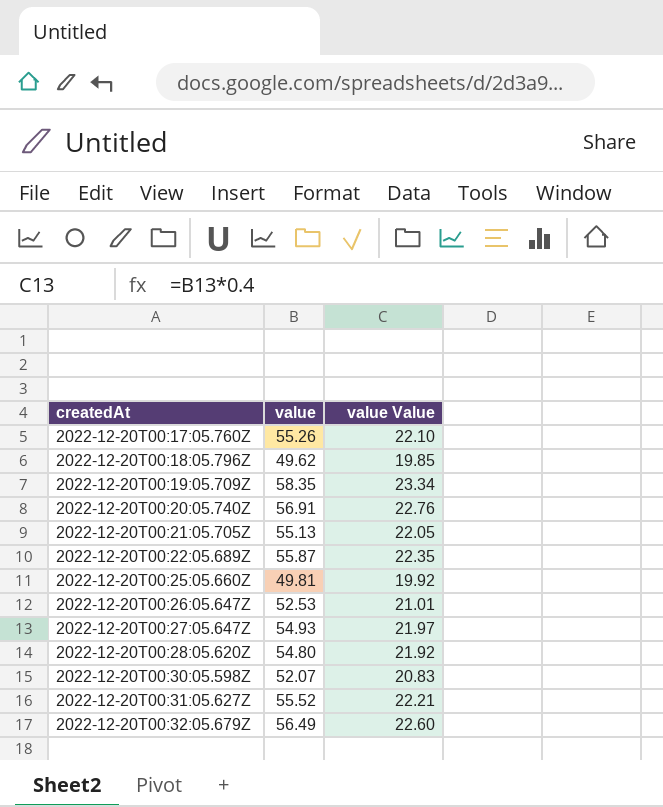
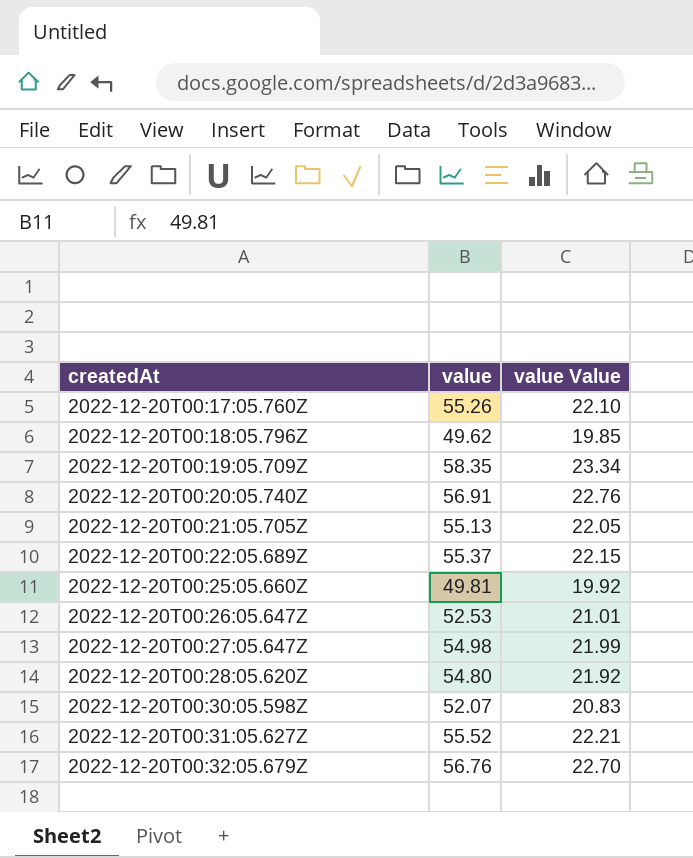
2022-12-20T00:22:05.689Z | value: 55.87 -> 55.37
2022-12-20T00:22:05.689Z | value Value: 22.35 -> 22.15
2022-12-20T00:27:05.647Z | value: 54.93 -> 54.98
2022-12-20T00:27:05.647Z | value Value: 21.97 -> 21.99
2022-12-20T00:32:05.679Z | value: 56.49 -> 56.76
2022-12-20T00:32:05.679Z | value Value: 22.60 -> 22.70

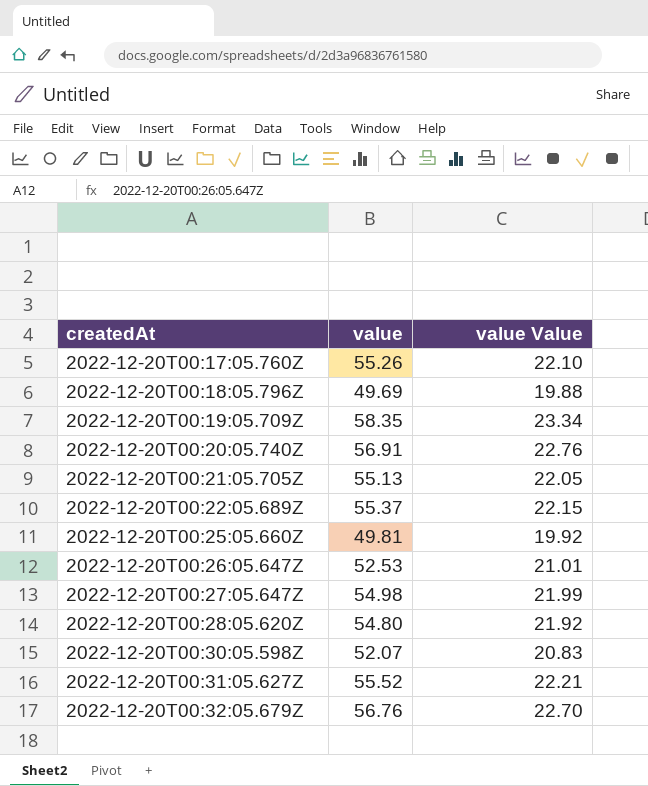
2022-12-20T00:18:05.796Z | value: 49.62 -> 49.69
2022-12-20T00:18:05.796Z | value Value: 19.85 -> 19.88

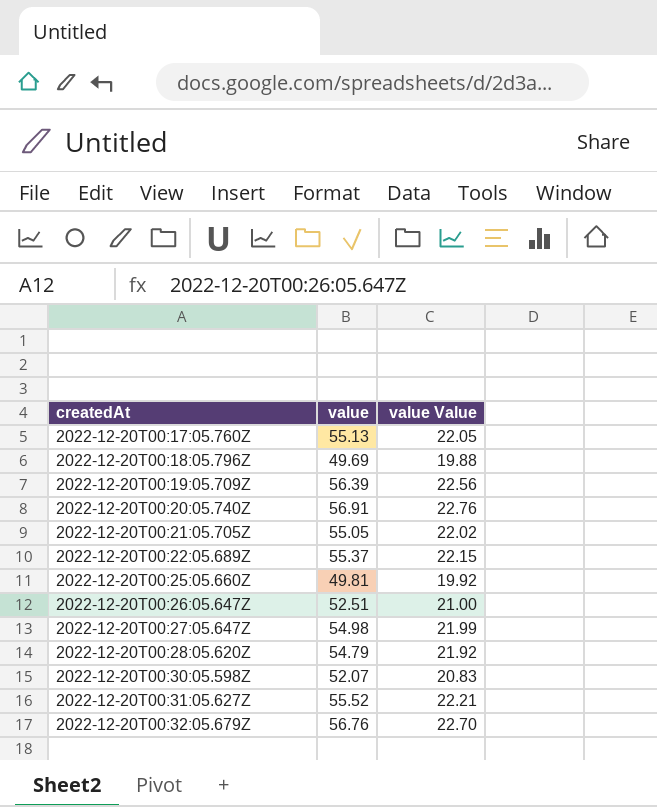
2022-12-20T00:17:05.760Z | value: 55.26 -> 55.13
2022-12-20T00:17:05.760Z | value Value: 22.10 -> 22.05
2022-12-20T00:19:05.709Z | value: 58.35 -> 56.39
2022-12-20T00:19:05.709Z | value Value: 23.34 -> 22.56
2022-12-20T00:21:05.705Z | value: 55.13 -> 55.05
2022-12-20T00:21:05.705Z | value Value: 22.05 -> 22.02
2022-12-20T00:26:05.647Z | value: 52.53 -> 52.51
2022-12-20T00:26:05.647Z | value Value: 21.01 -> 21.00
2022-12-20T00:28:05.620Z | value: 54.80 -> 54.79

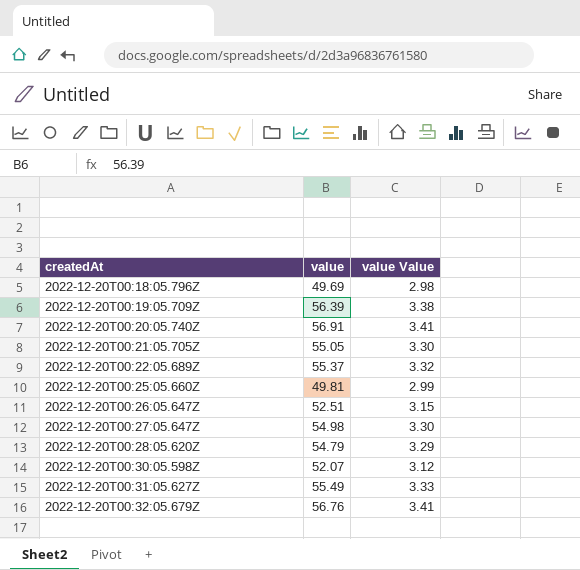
column value Value | formula: [value] * 0.4 -> [value] * 0.06
row 2022-12-20T00:17:05.760Z: 55.13 | 22.05 -> none
2022-12-20T00:31:05.627Z | value: 55.52 -> 55.49

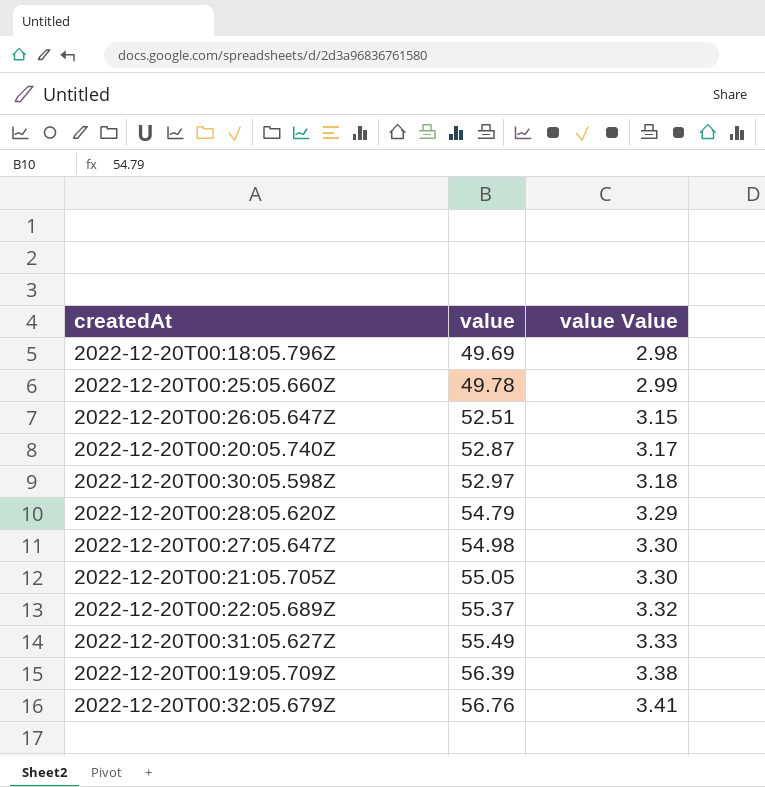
row order: createdAt ascending -> value ascending
2022-12-20T00:25:05.660Z | value: 49.81 -> 49.78
2022-12-20T00:20:05.740Z | value: 56.91 -> 52.87
2022-12-20T00:20:05.740Z | value Value: 3.41 -> 3.17
2022-12-20T00:30:05.598Z | value: 52.07 -> 52.97
2022-12-20T00:30:05.598Z | value Value: 3.12 -> 3.18

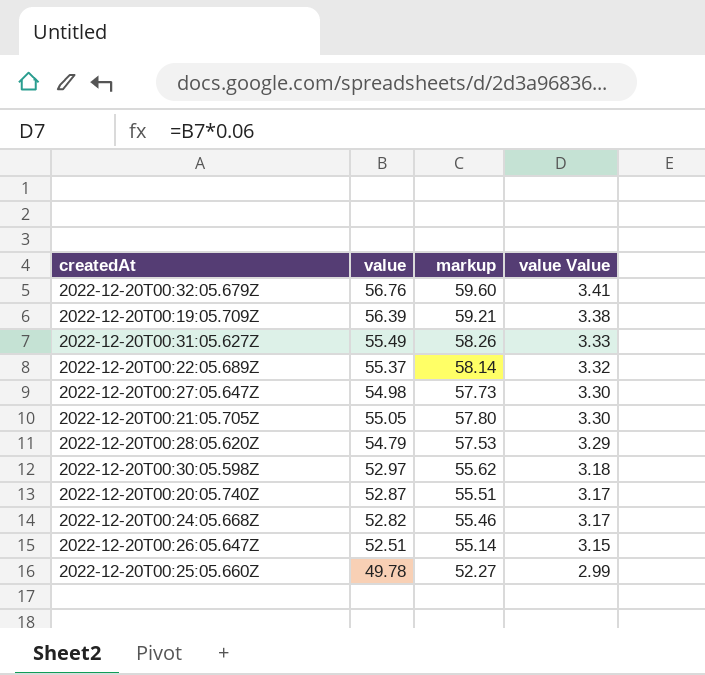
row order: value ascending -> value Value descending
column markup | formula: none -> [value] * 1.05
row 2022-12-20T00:18:05.796Z: 49.69 | 2.98 -> none
row 2022-12-20T00:24:05.668Z: none -> 52.82 | 55.46 | 3.17

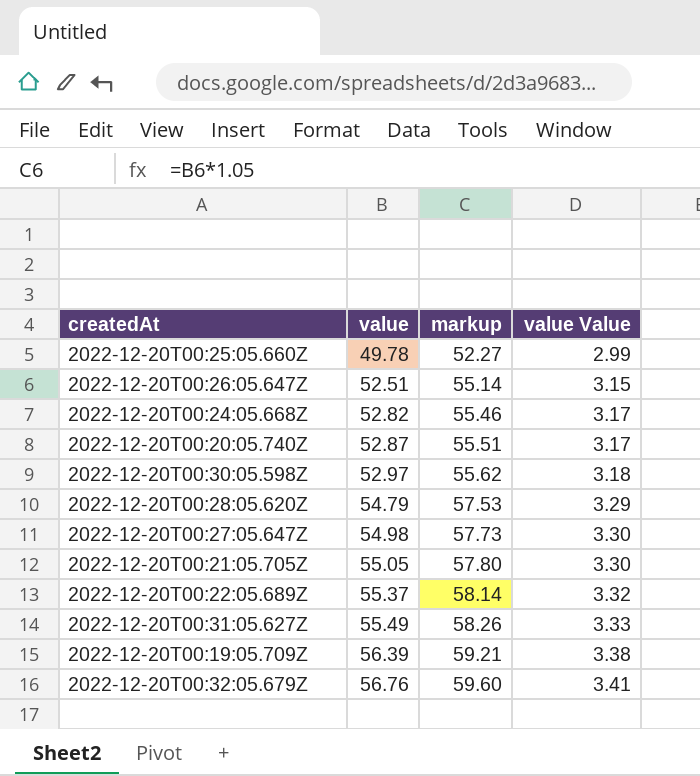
row order: value Value descending -> value ascending

